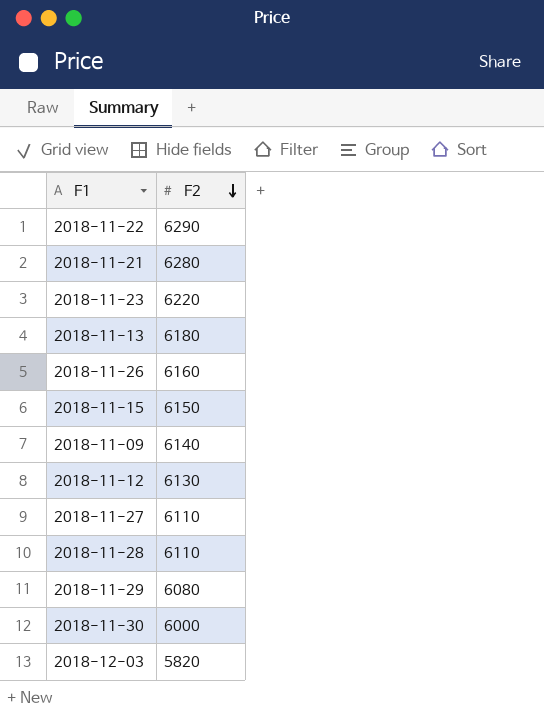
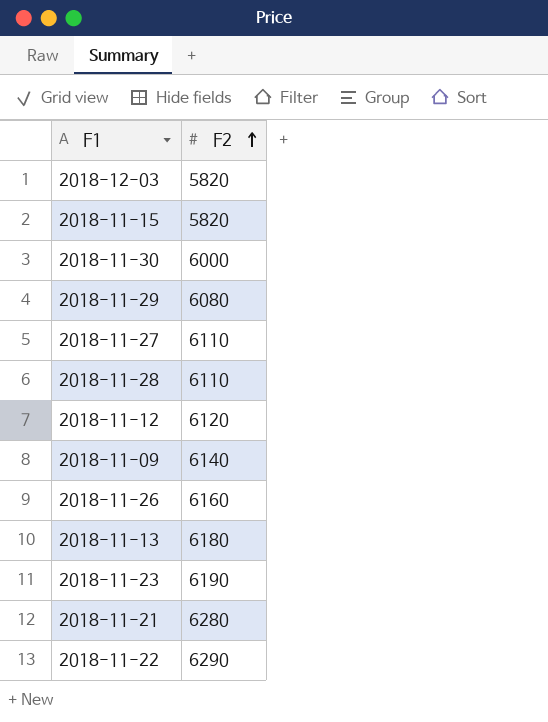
row order: F2 descending -> F2 ascending
2018-11-15 | F2: 6150 -> 5820
2018-11-12 | F2: 6130 -> 6120
2018-11-23 | F2: 6220 -> 6190

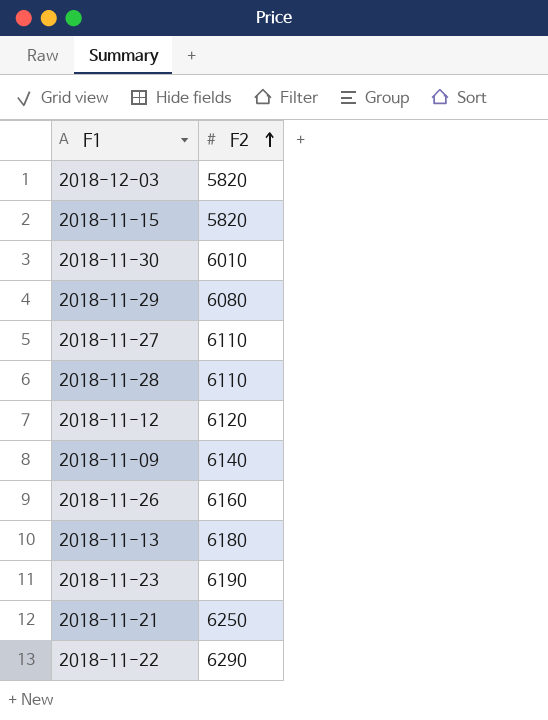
2018-11-30 | F2: 6000 -> 6010
2018-11-21 | F2: 6280 -> 6250

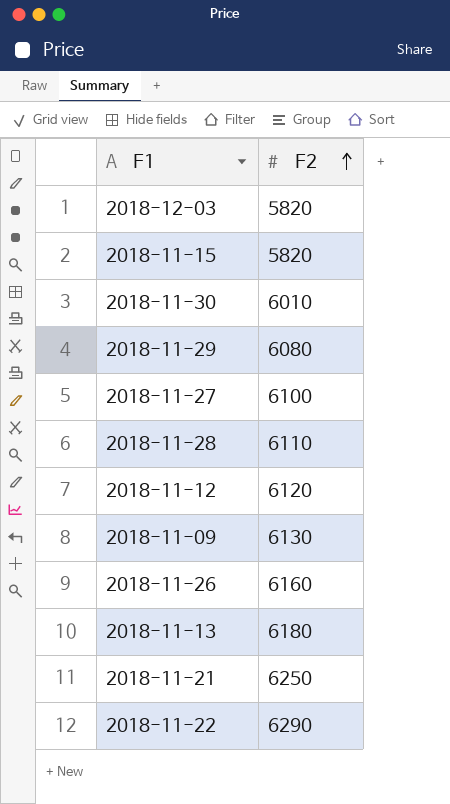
row 2018-11-23: 6190 -> none
2018-11-27 | F2: 6110 -> 6100
2018-11-09 | F2: 6140 -> 6130

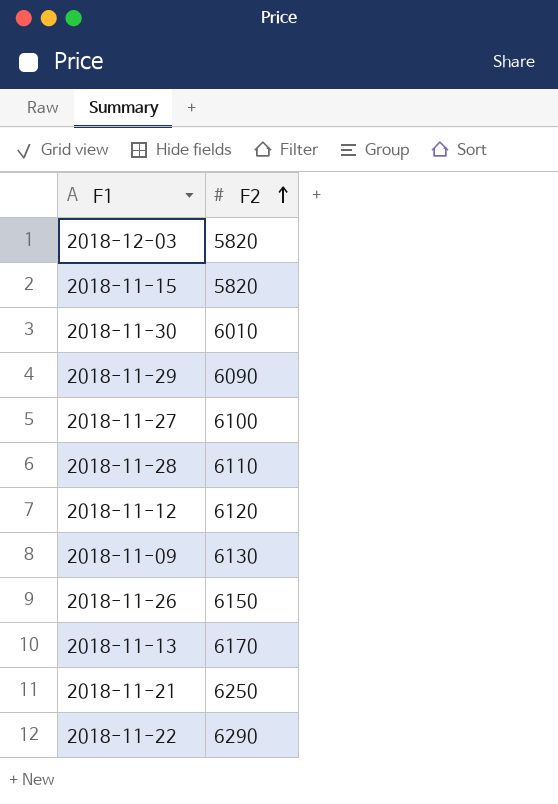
2018-11-29 | F2: 6080 -> 6090
2018-11-26 | F2: 6160 -> 6150
2018-11-13 | F2: 6180 -> 6170

